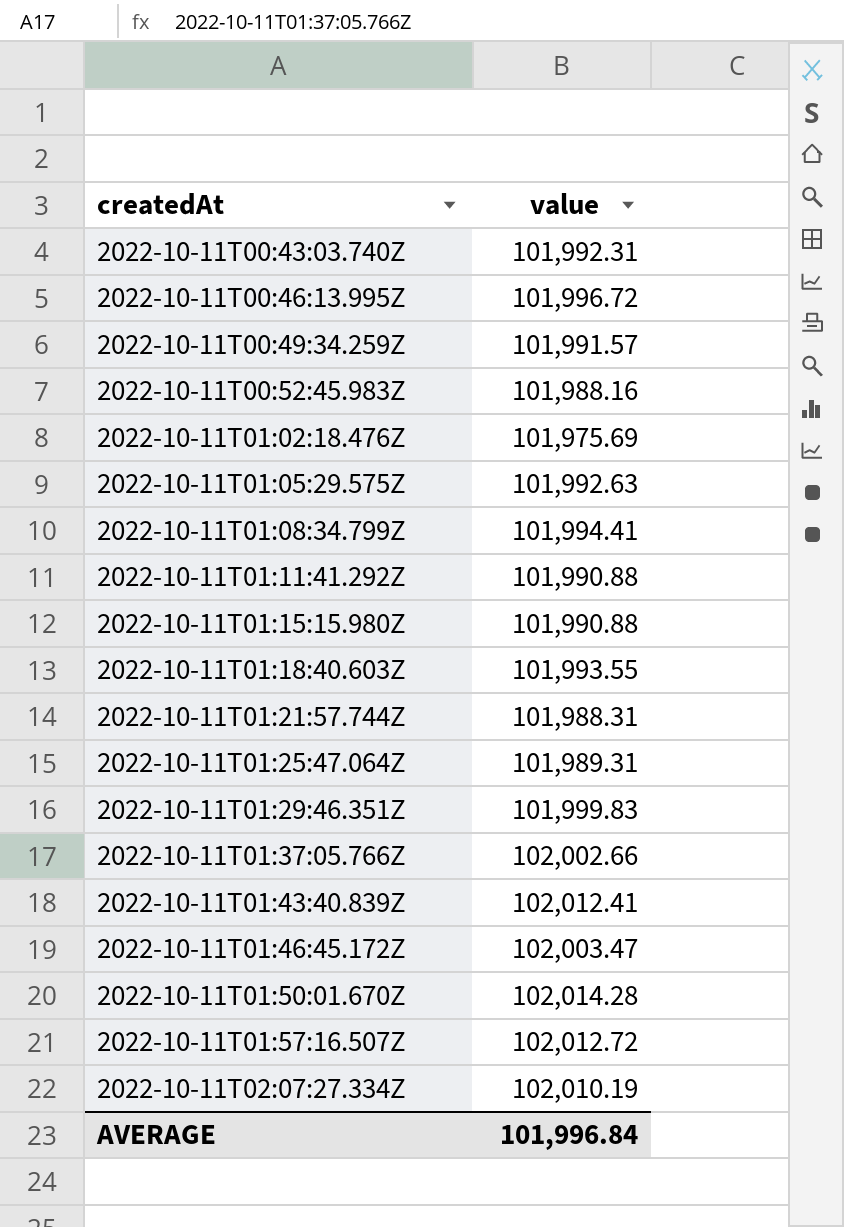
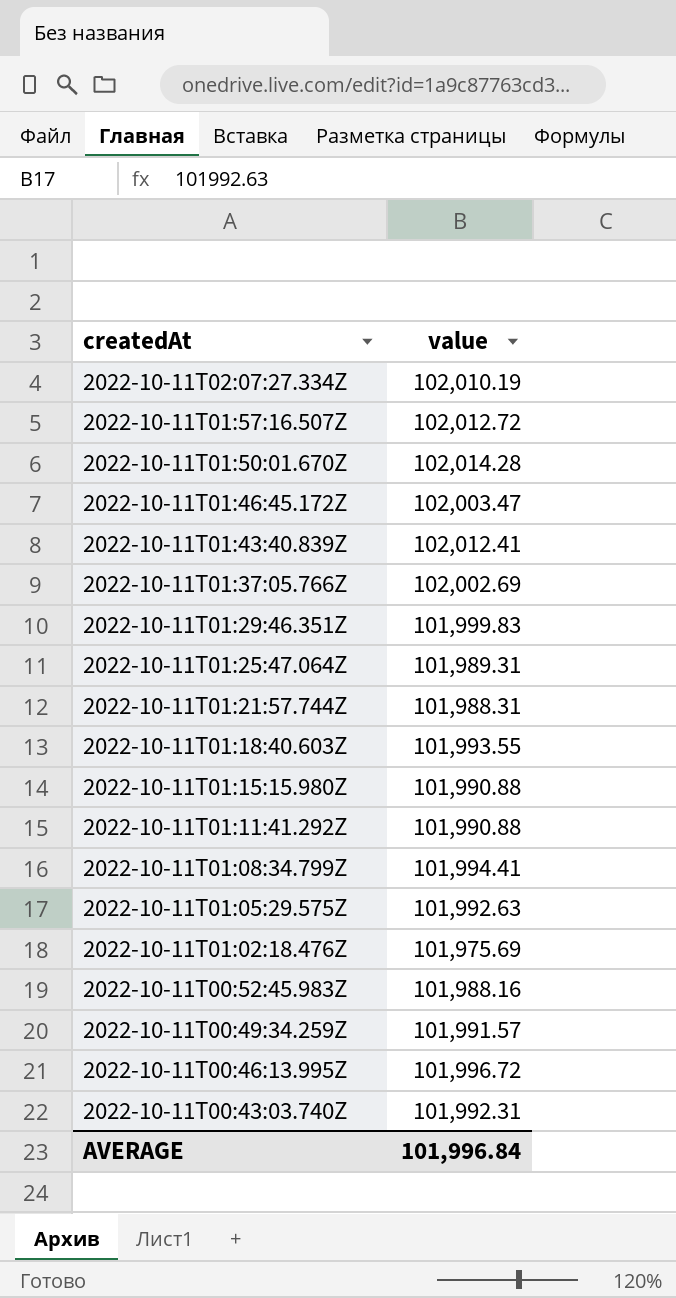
row order: createdAt ascending -> createdAt descending
2022-10-11T01:37:05.766Z | value: 102,002.66 -> 102,002.69

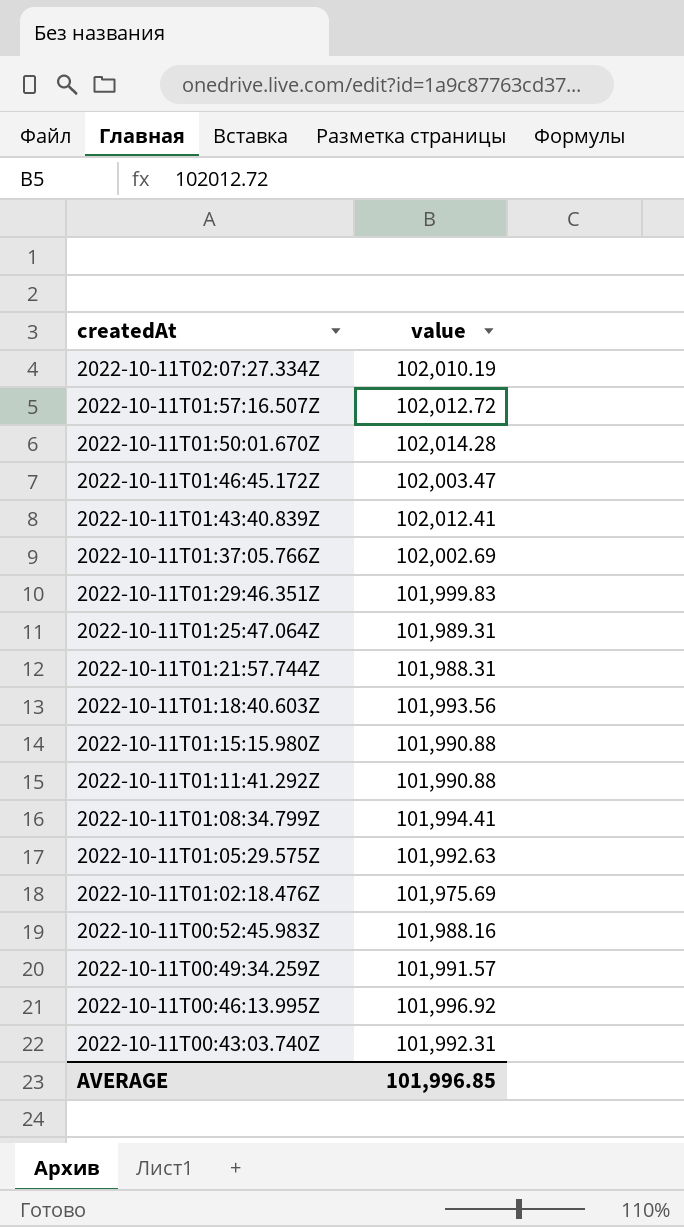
2022-10-11T01:18:40.603Z | value: 101,993.55 -> 101,993.56
2022-10-11T00:46:13.995Z | value: 101,996.72 -> 101,996.92
AVERAGE | value: 101,996.84 -> 101,996.85

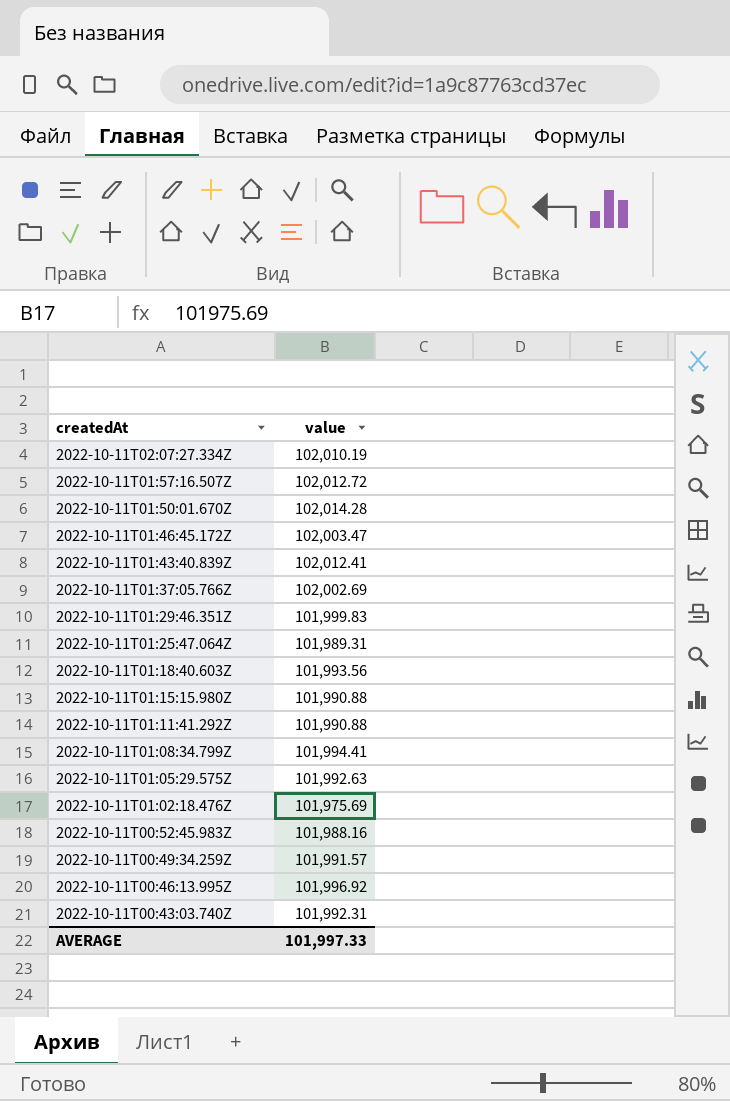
row 2022-10-11T01:21:57.744Z: 101,988.31 -> none
AVERAGE | value: 101,996.85 -> 101,997.33

